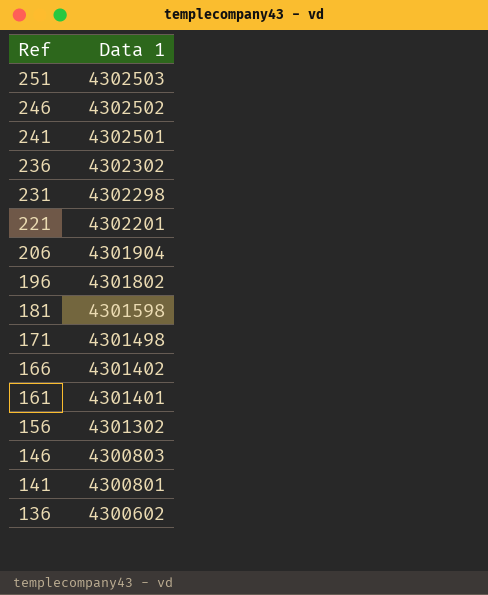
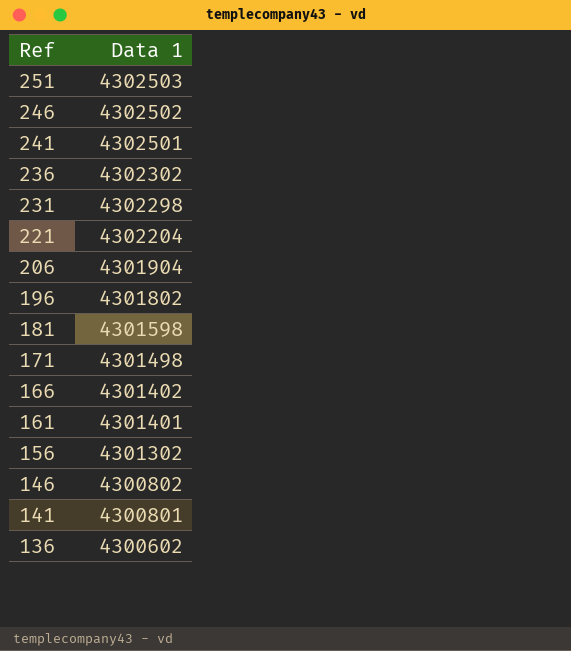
221 | Data 1: 4302201 -> 4302204
146 | Data 1: 4300803 -> 4300802

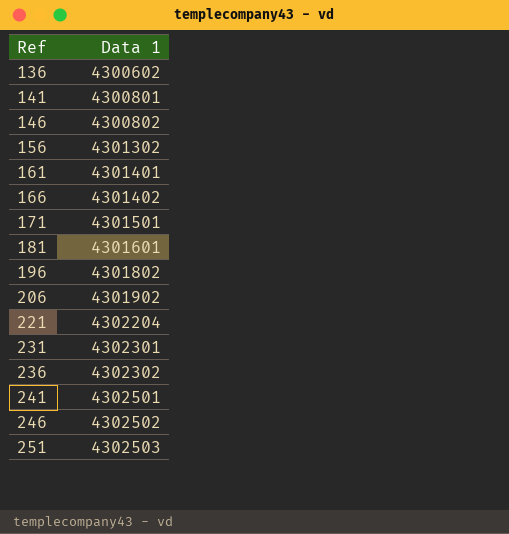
row order: Ref descending -> Ref ascending
171 | Data 1: 4301498 -> 4301501
181 | Data 1: 4301598 -> 4301601
206 | Data 1: 4301904 -> 4301902
231 | Data 1: 4302298 -> 4302301

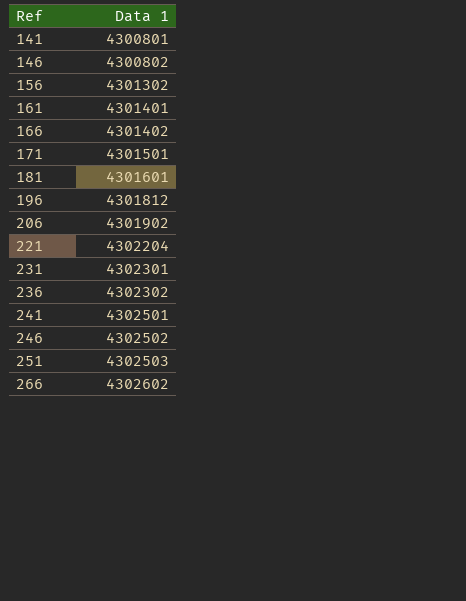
row 136: 4300602 -> none
196 | Data 1: 4301802 -> 4301812
row 266: none -> 4302602

